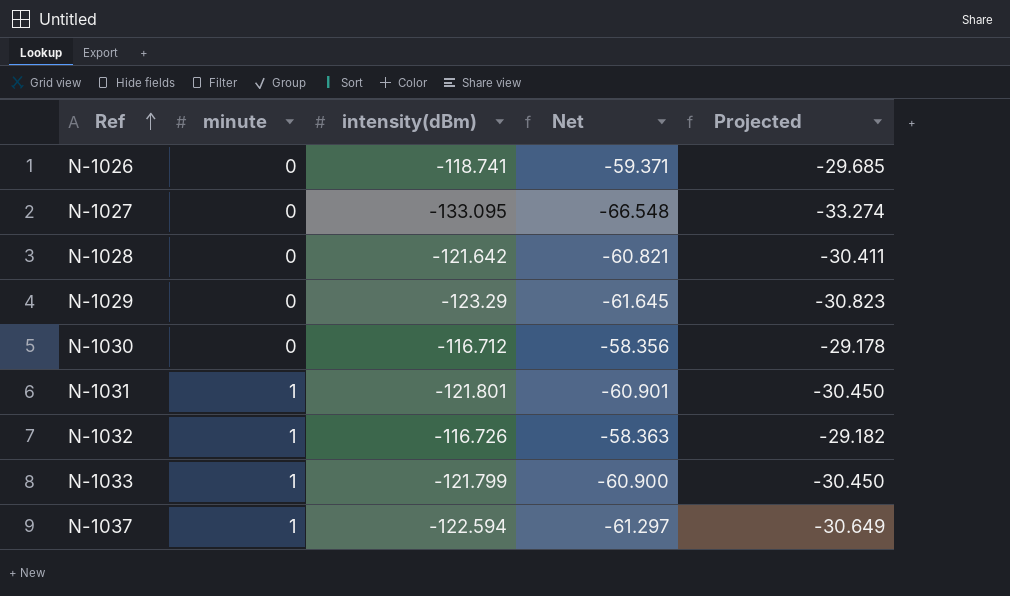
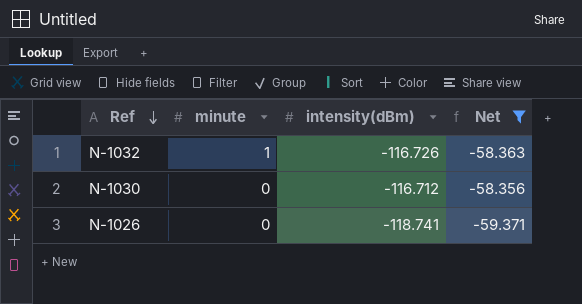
filter: none -> Net >= -59.371
row order: Ref ascending -> Ref descending
column Projected | formula: [intensity(dBm)] * 0.25 -> none

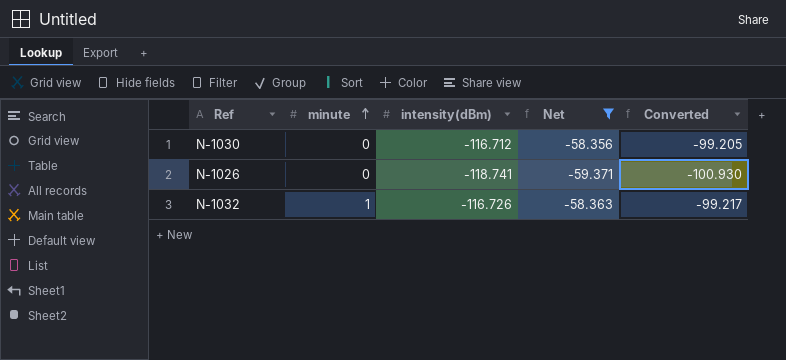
row order: Ref descending -> minute ascending
column Converted | formula: none -> [intensity(dBm)] * 0.85

